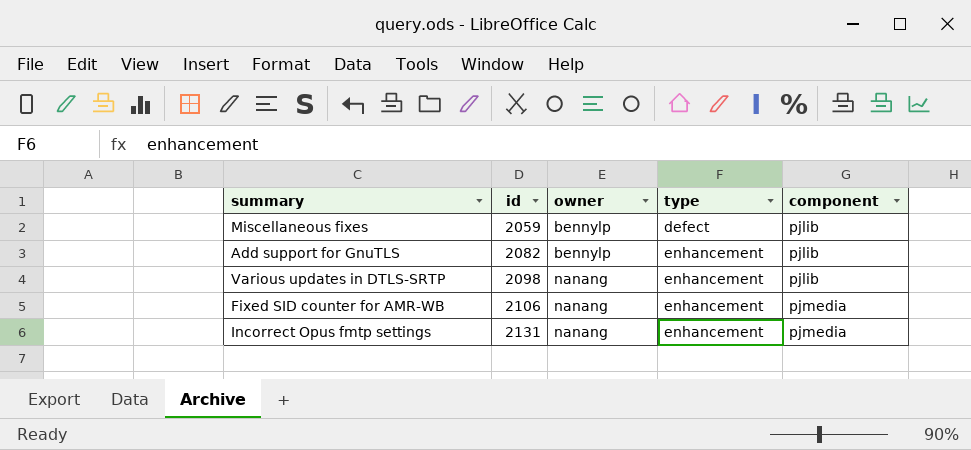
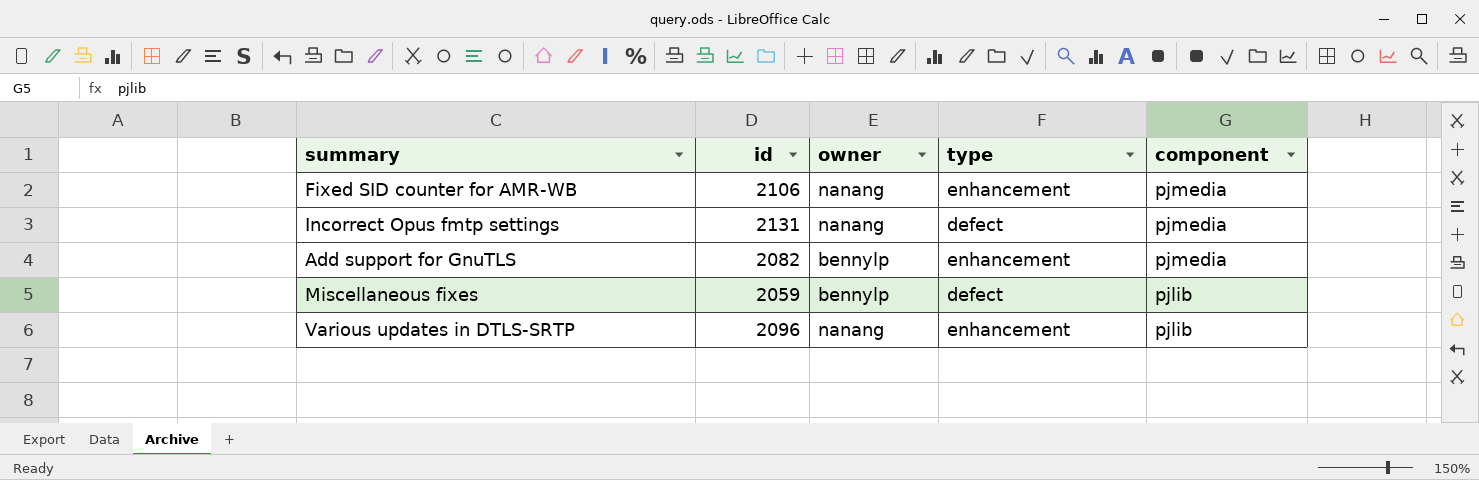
row order: id ascending -> component descending
Incorrect Opus fmtp settings | type: enhancement -> defect
Add support for GnuTLS | component: pjlib -> pjmedia
Various updates in DTLS-SRTP | id: 2098 -> 2096

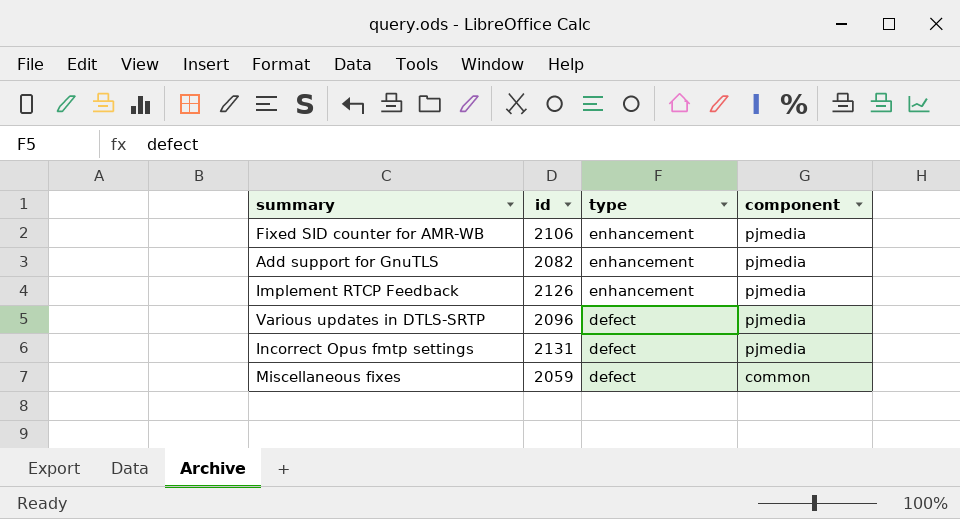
row order: component descending -> type descending
column owner | position: 3 -> none
row Implement RTCP Feedback: none -> 2126 | enhancement | pjmedia
Various updates in DTLS-SRTP | type: enhancement -> defect
Various updates in DTLS-SRTP | component: pjlib -> pjmedia
Miscellaneous fixes | component: pjlib -> common

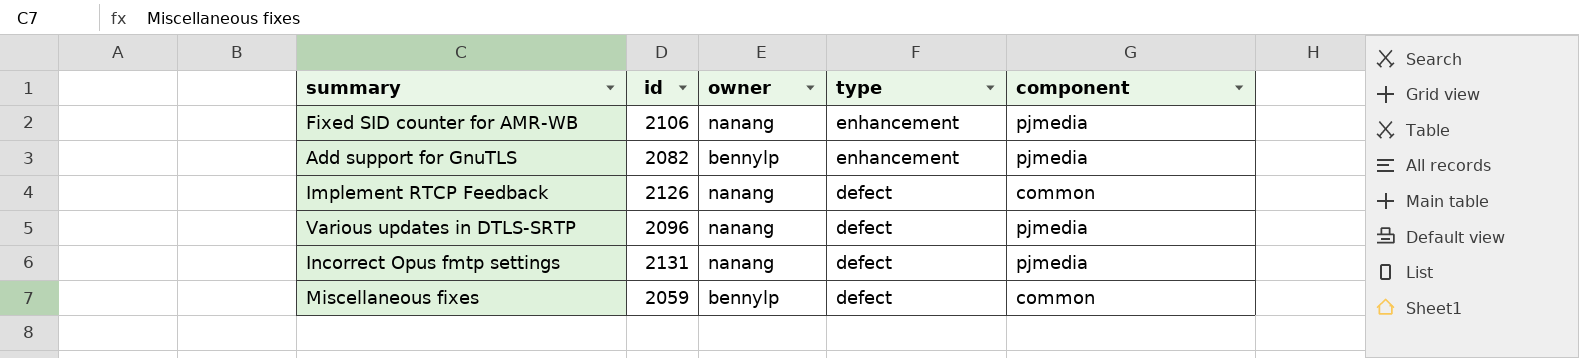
column owner | position: none -> 3
Implement RTCP Feedback | type: enhancement -> defect
Implement RTCP Feedback | component: pjmedia -> common

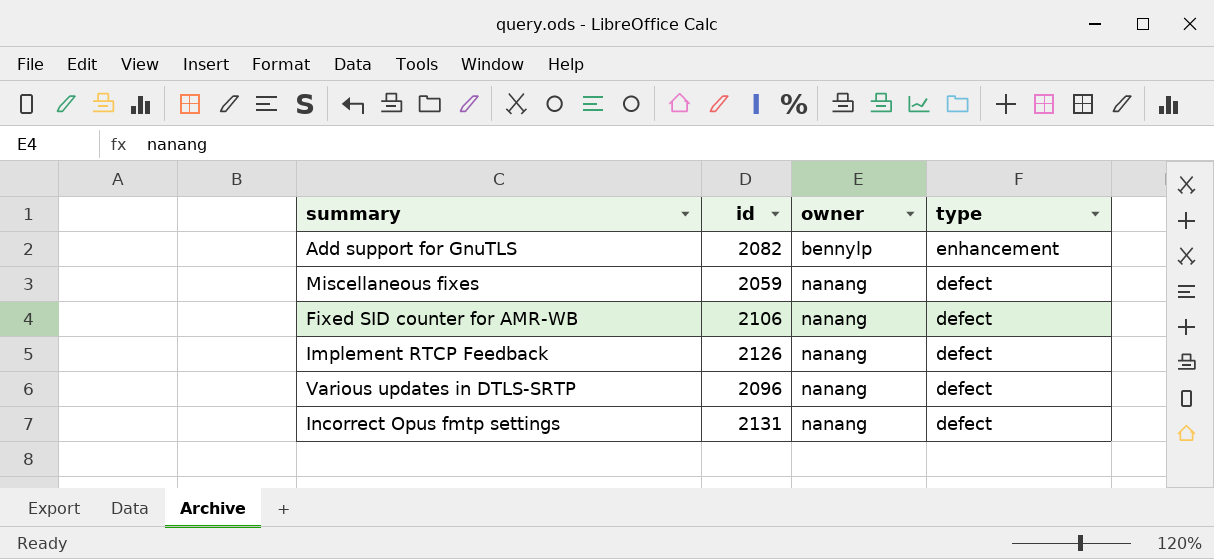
row order: type descending -> owner ascending
column component | position: 5 -> none
Miscellaneous fixes | owner: bennylp -> nanang
Fixed SID counter for AMR-WB | type: enhancement -> defect

